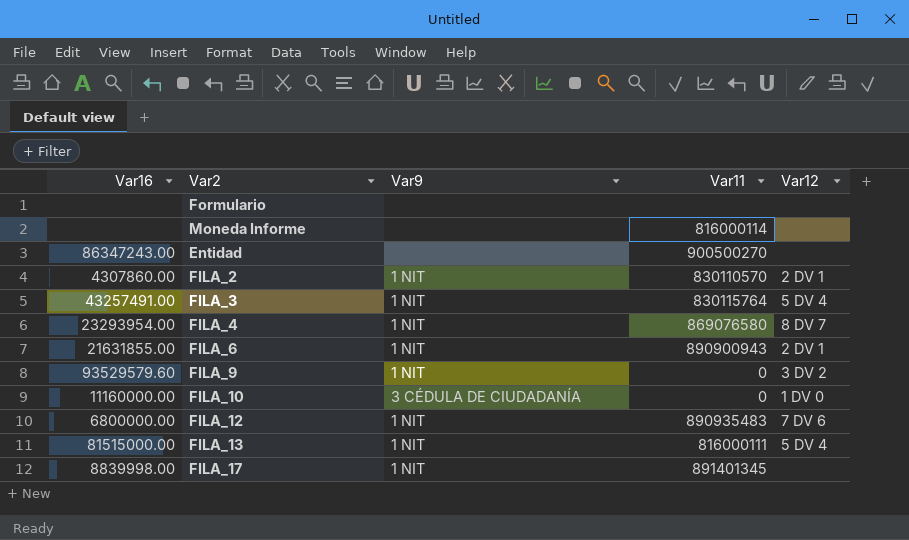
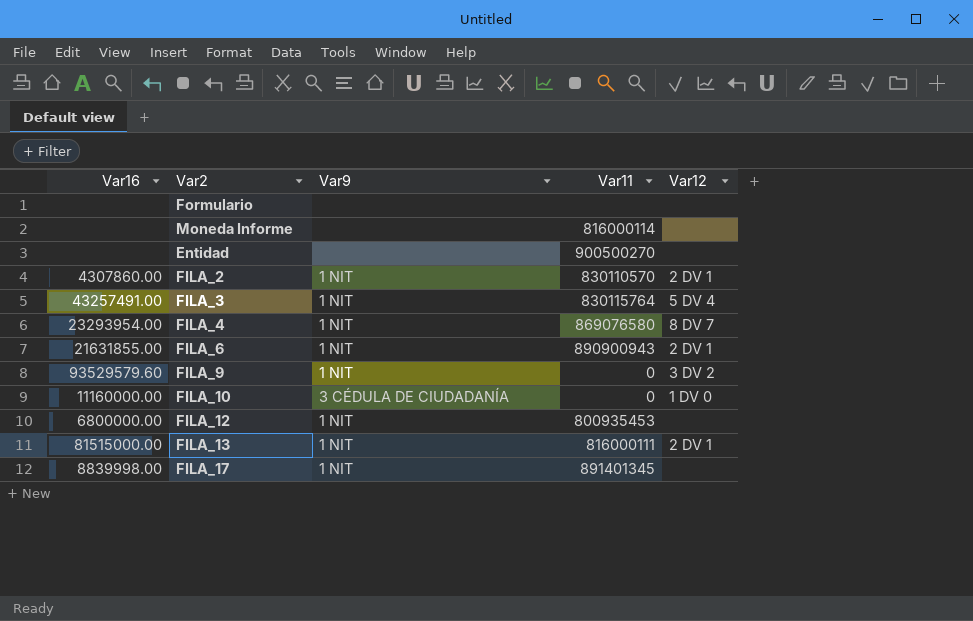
Entidad | Var16: 86347243.00 -> none
FILA_12 | Var11: 890935483 -> 800935453
FILA_12 | Var12: 7 DV 6 -> none
FILA_13 | Var12: 5 DV 4 -> 2 DV 1

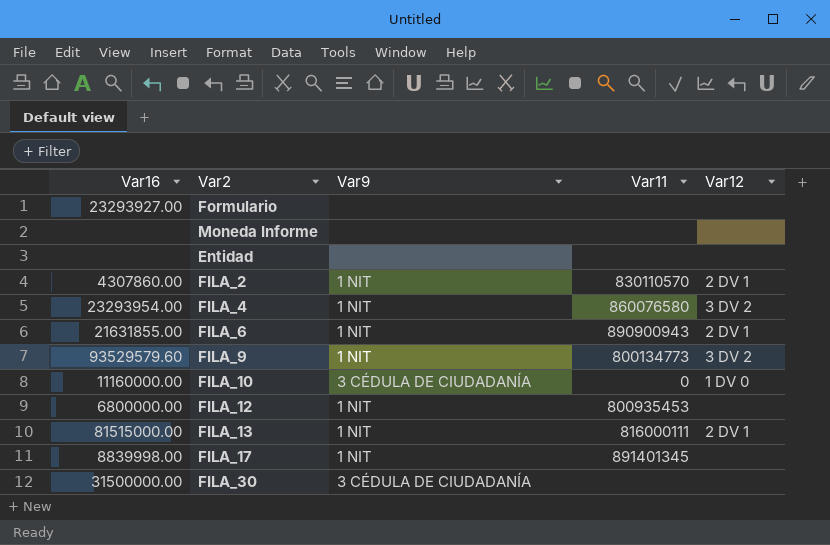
row FILA_3: 43257491.00 | 1 NIT | 830115764 | 5 DV 4 -> none
Formulario | Var16: none -> 23293927.00
Moneda Informe | Var11: 816000114 -> none
Entidad | Var11: 900500270 -> none
FILA_4 | Var11: 869076580 -> 860076580
FILA_4 | Var12: 8 DV 7 -> 3 DV 2
FILA_9 | Var11: 0 -> 800134773
row FILA_30: none -> 31500000.00 | 3 CÉDULA DE CIUDADANÍA | none | none

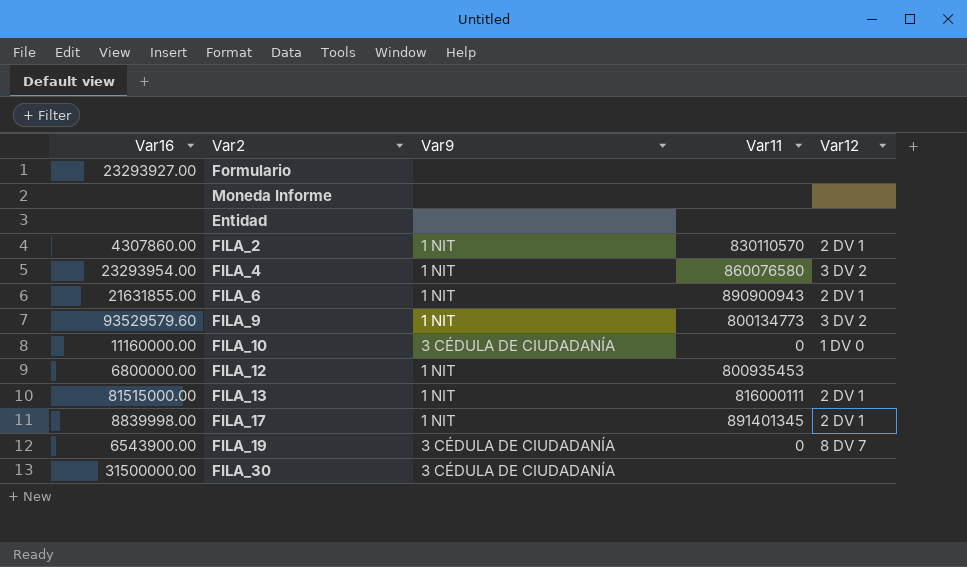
FILA_17 | Var12: none -> 2 DV 1
row FILA_19: none -> 6543900.00 | 3 CÉDULA DE CIUDADANÍA | 0 | 8 DV 7

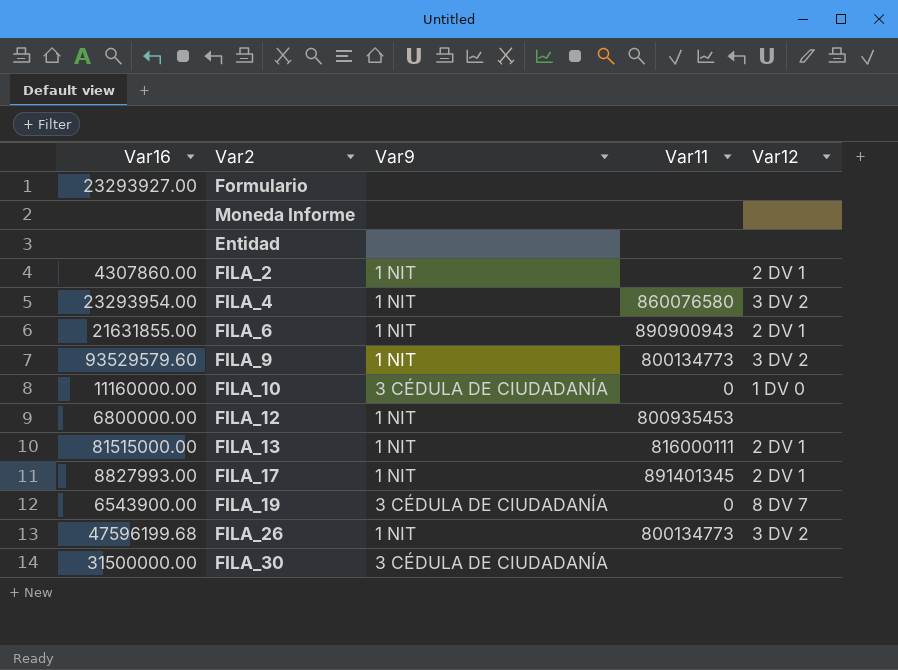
FILA_2 | Var11: 830110570 -> none
FILA_17 | Var16: 8839998.00 -> 8827993.00
row FILA_26: none -> 47596199.68 | 1 NIT | 800134773 | 3 DV 2

